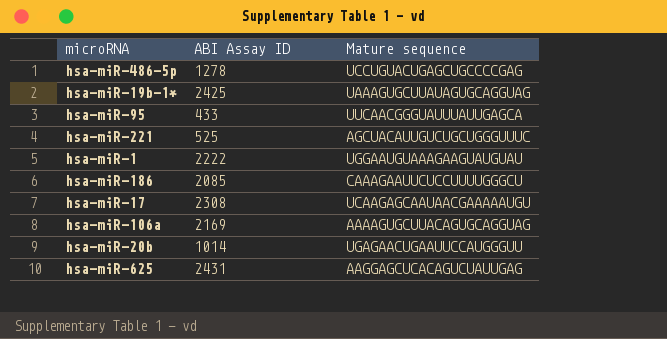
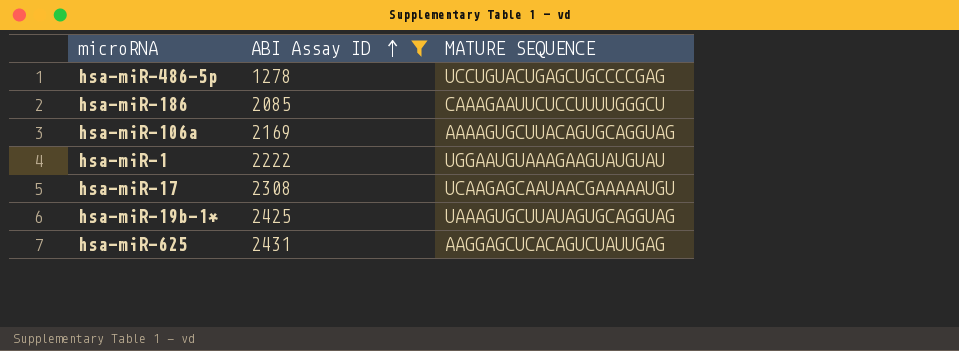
filter: none -> ABI Assay ID >= 1278
row order: none -> ABI Assay ID ascending
column name: Mature sequence -> MATURE SEQUENCE

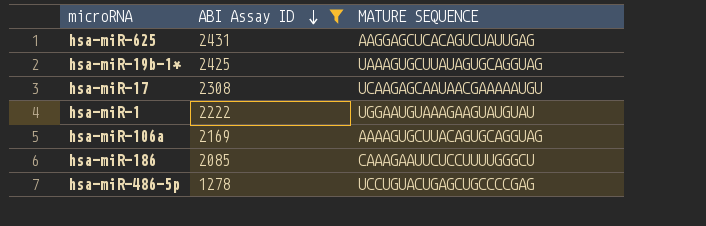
row order: ABI Assay ID ascending -> ABI Assay ID descending

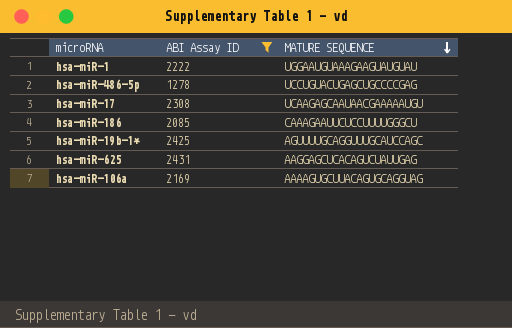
row order: ABI Assay ID descending -> MATURE SEQUENCE descending
hsa-miR-19b-1* | MATURE SEQUENCE: UAAAGUGCUUAUAGUGCAGGUAG -> AGUUUUGCAGGUUUGCAUCCAGC

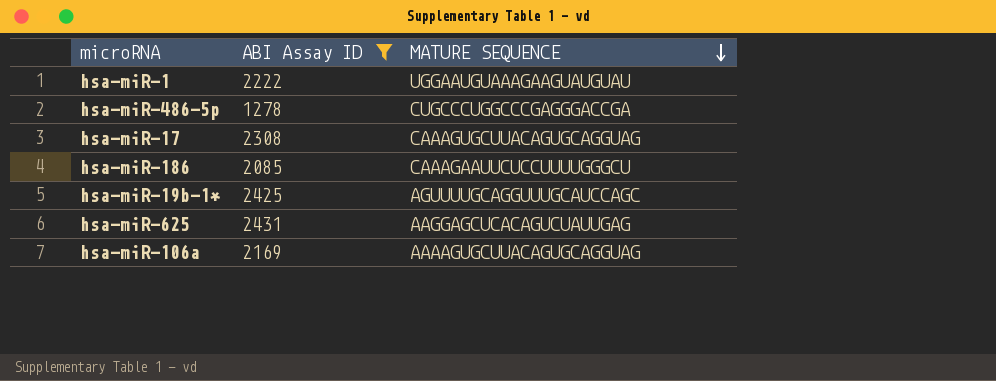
hsa-miR-486-5p | MATURE SEQUENCE: UCCUGUACUGAGCUGCCCCGAG -> CUGCCCUGGCCCGAGGGACCGA
hsa-miR-17 | MATURE SEQUENCE: UCAAGAGCAAUAACGAAAAAUGU -> CAAAGUGCUUACAGUGCAGGUAG

